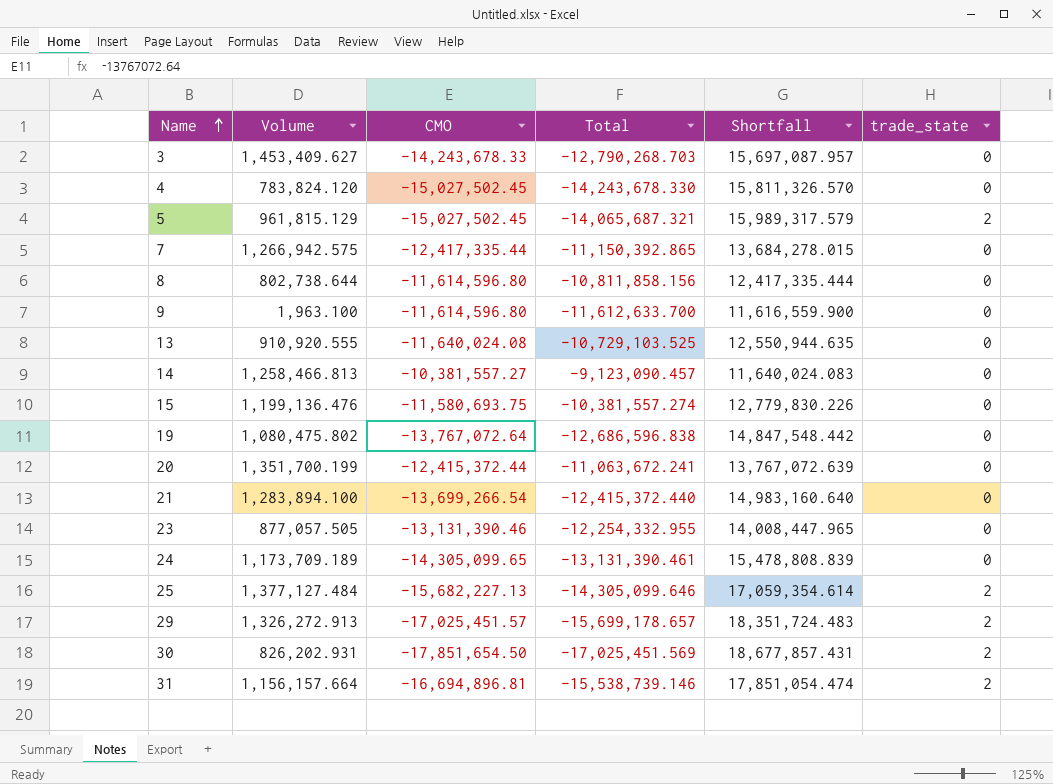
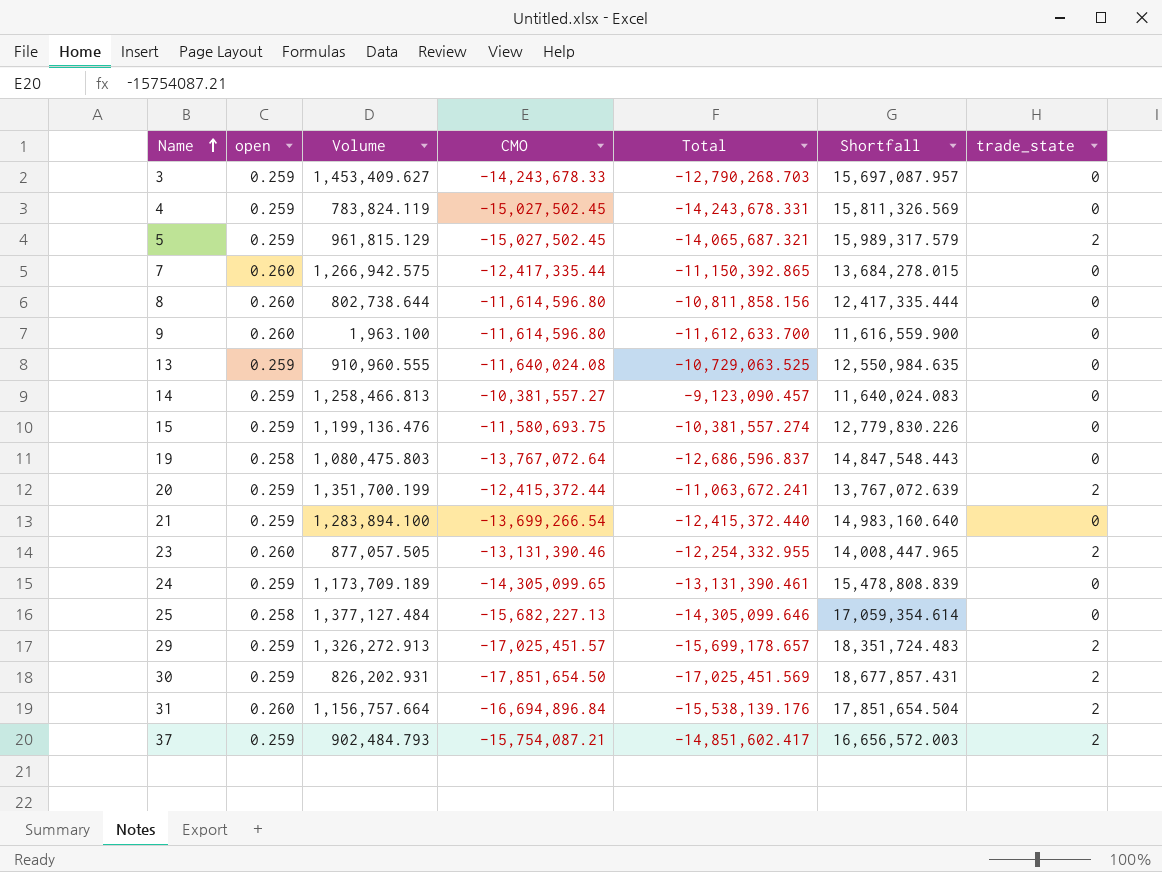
column open | position: none -> 2
4 | Volume: 783,824.120 -> 783,824.119
4 | Total: -14,243,678.330 -> -14,243,678.331
4 | Shortfall: 15,811,326.570 -> 15,811,326.569
13 | Volume: 910,920.555 -> 910,960.555
13 | Total: -10,729,103.525 -> -10,729,063.525
13 | Shortfall: 12,550,944.635 -> 12,550,984.635
19 | Volume: 1,080,475.802 -> 1,080,475.803
19 | Total: -12,686,596.838 -> -12,686,596.837
19 | Shortfall: 14,847,548.442 -> 14,847,548.443
20 | trade_state: 0 -> 2
23 | trade_state: 0 -> 2
25 | trade_state: 2 -> 0
31 | Volume: 1,156,157.664 -> 1,156,757.664
31 | CMO: -16,694,896.81 -> -16,694,896.84
31 | Total: -15,538,739.146 -> -15,538,139.176
31 | Shortfall: 17,851,054.474 -> 17,851,654.504
row 37: none -> 0.259 | 902,484.793 | -15,754,087.21 | -14,851,602.417 | 16,656,572.003 | 2

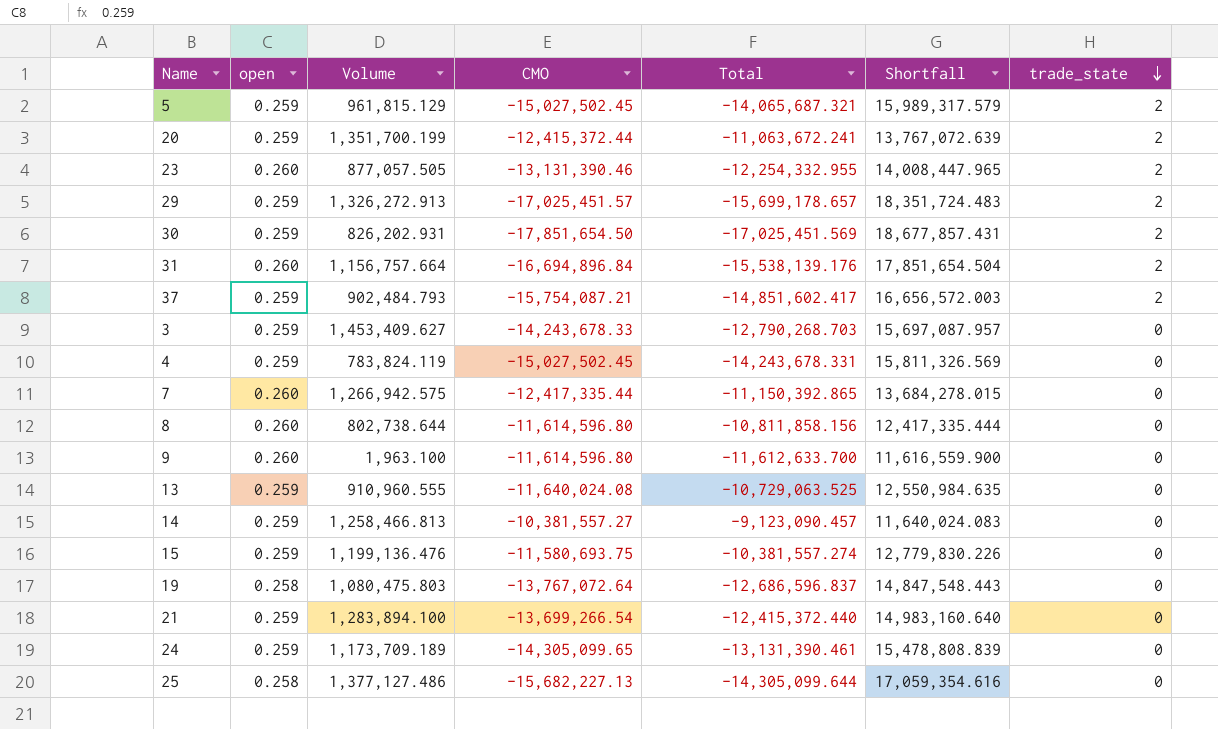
row order: Name ascending -> trade_state descending
25 | Volume: 1,377,127.484 -> 1,377,127.486
25 | Total: -14,305,099.646 -> -14,305,099.644
25 | Shortfall: 17,059,354.614 -> 17,059,354.616

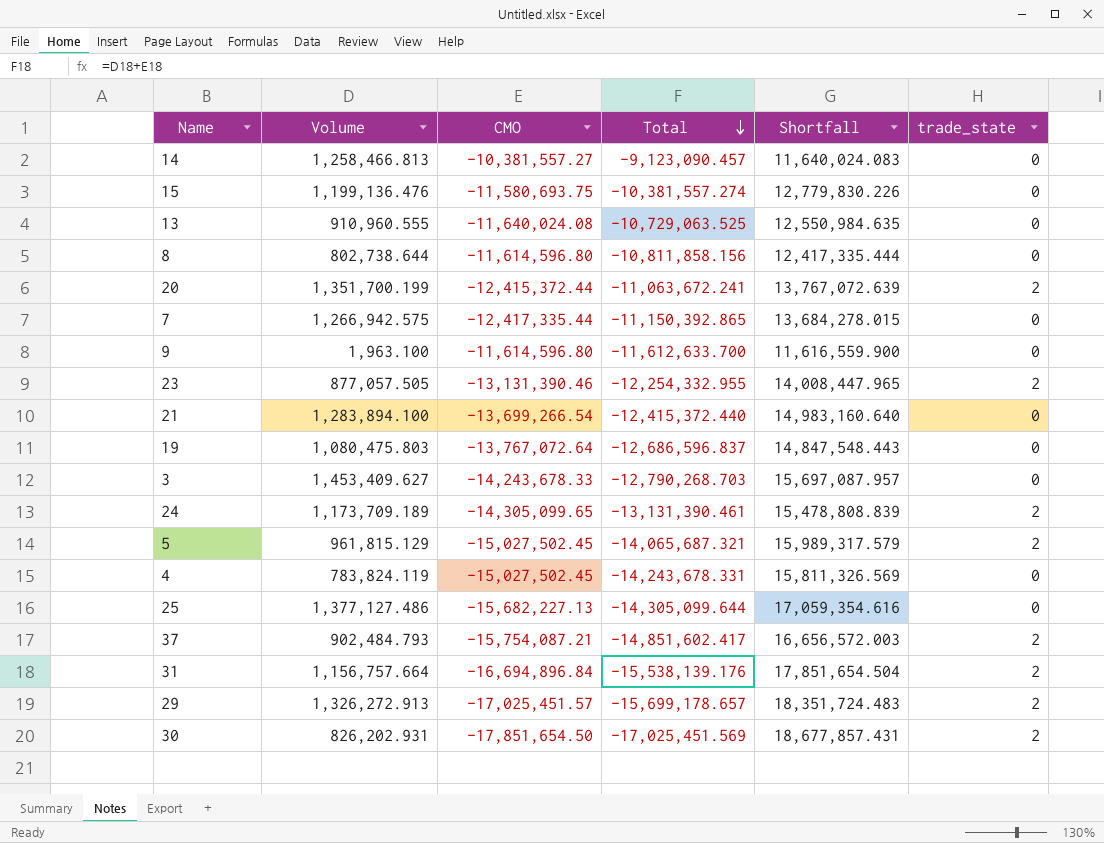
row order: trade_state descending -> Total descending
column open | position: 2 -> none
24 | trade_state: 0 -> 2

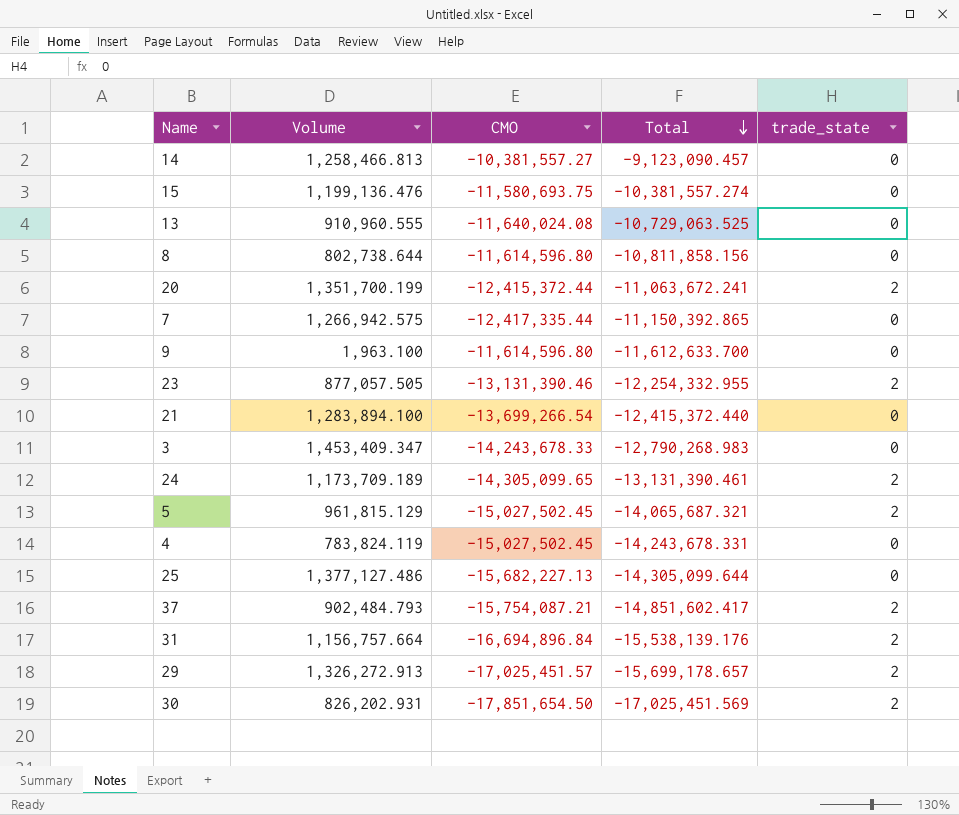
column Shortfall | formula: [Volume] - [CMO] -> none
row 19: 1,080,475.803 | -13,767,072.64 | -12,686,596.837 | 14,847,548.443 | 0 -> none
3 | Volume: 1,453,409.627 -> 1,453,409.347
3 | Total: -12,790,268.703 -> -12,790,268.983

